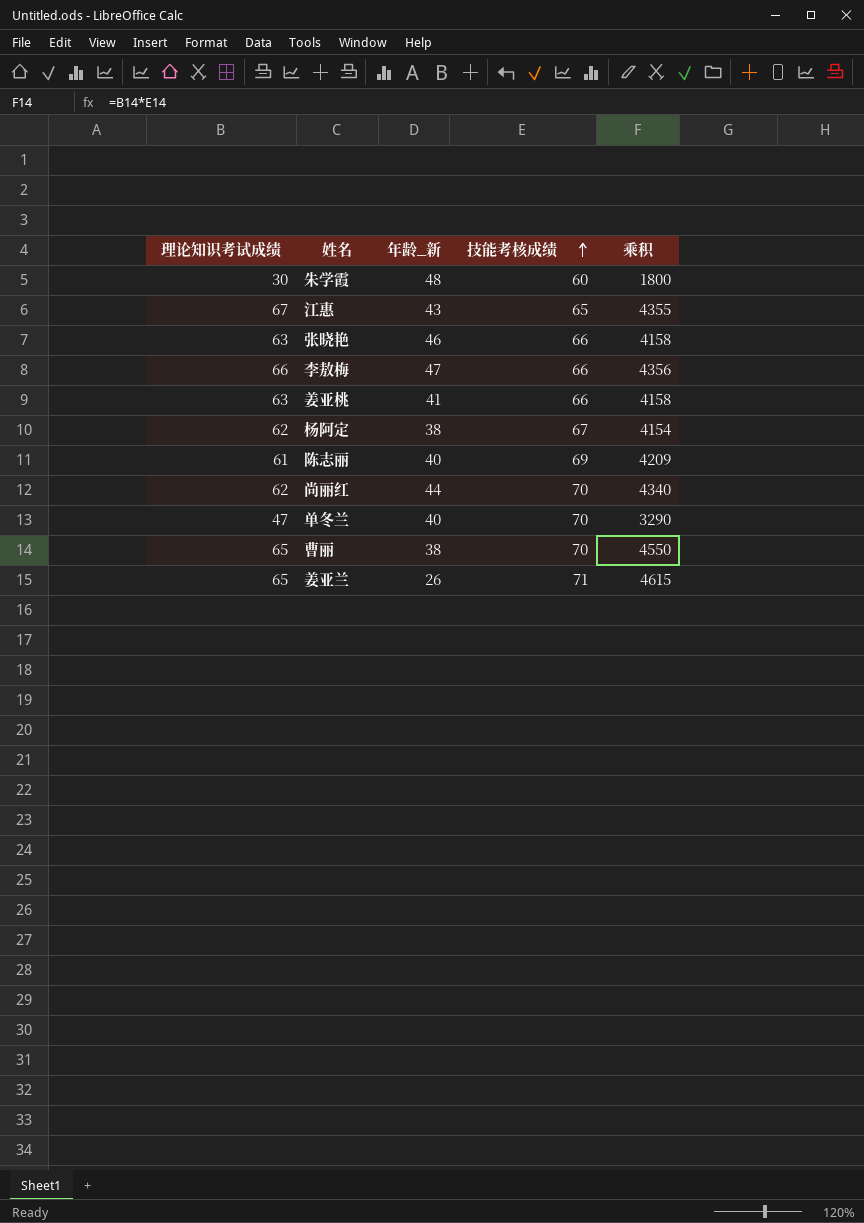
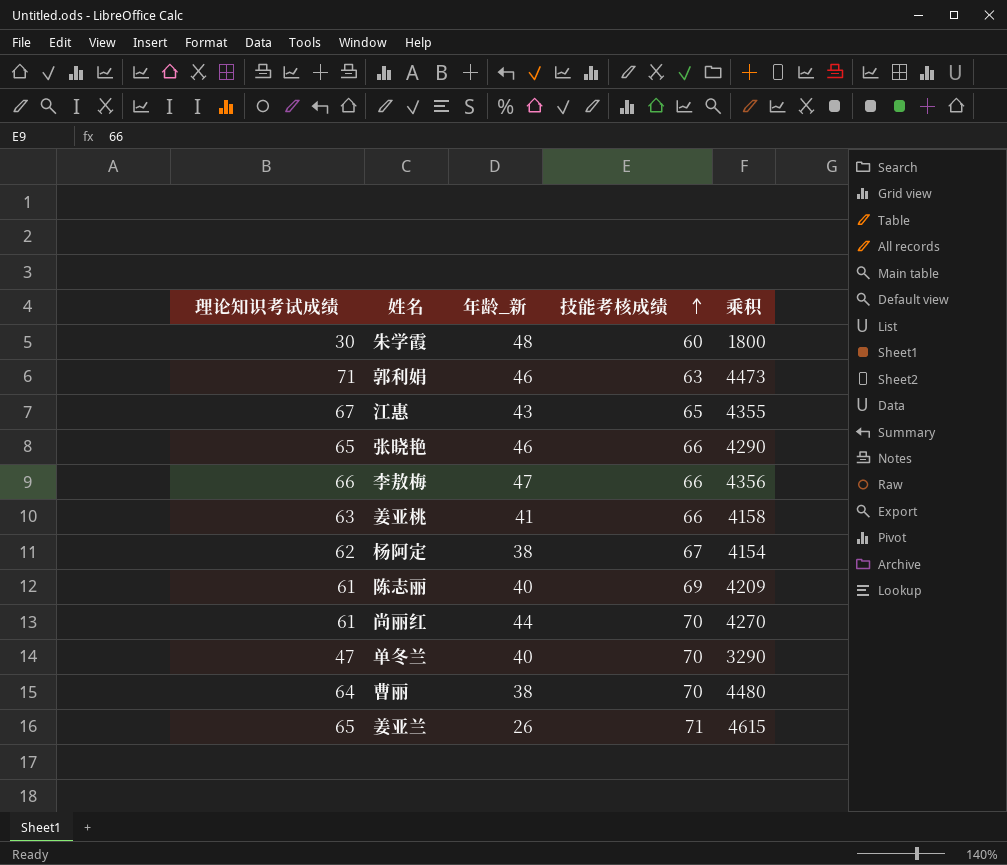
row 郭利娟: none -> 71 | 46 | 63 | 4473
张晓艳 | 理论知识考试成绩: 63 -> 65
张晓艳 | 乘积: 4158 -> 4290
尚丽红 | 理论知识考试成绩: 62 -> 61
尚丽红 | 乘积: 4340 -> 4270
曹丽 | 理论知识考试成绩: 65 -> 64
曹丽 | 乘积: 4550 -> 4480

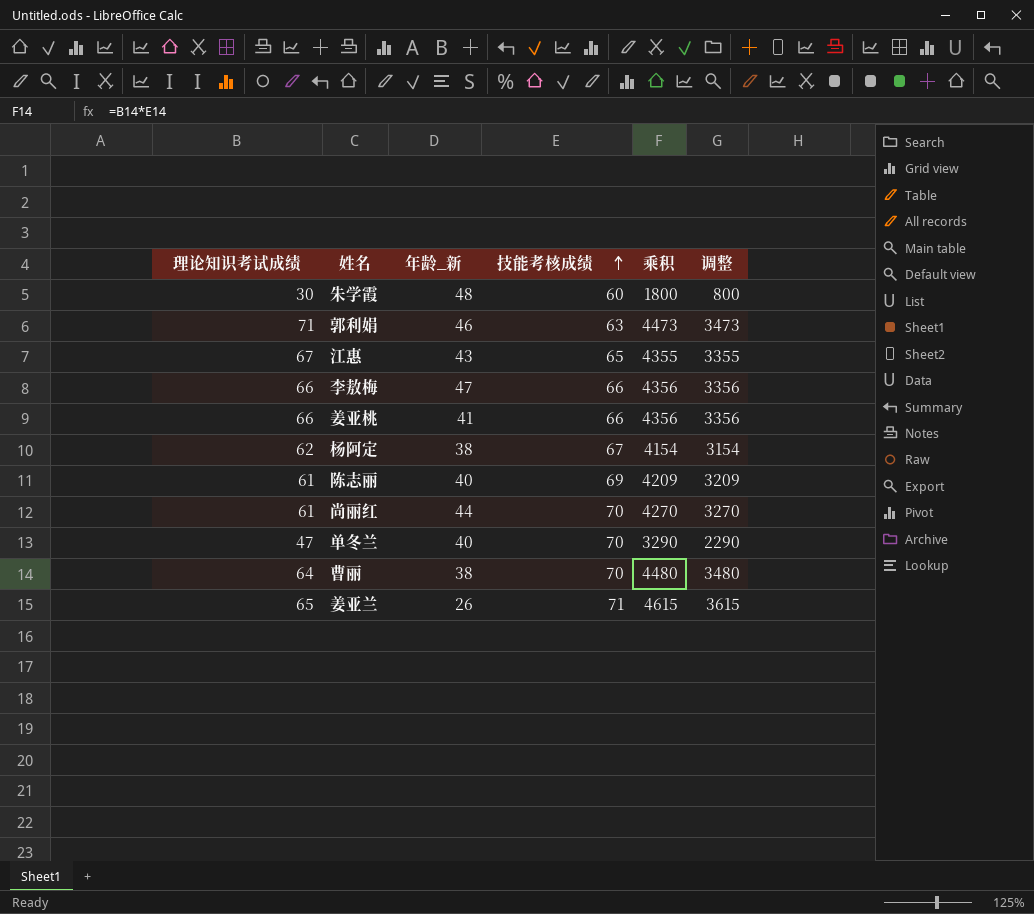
column 调整 | formula: none -> [乘积] - 1000
row 张晓艳: 65 | 46 | 66 | 4290 -> none
姜亚桃 | 理论知识考试成绩: 63 -> 66
姜亚桃 | 乘积: 4158 -> 4356

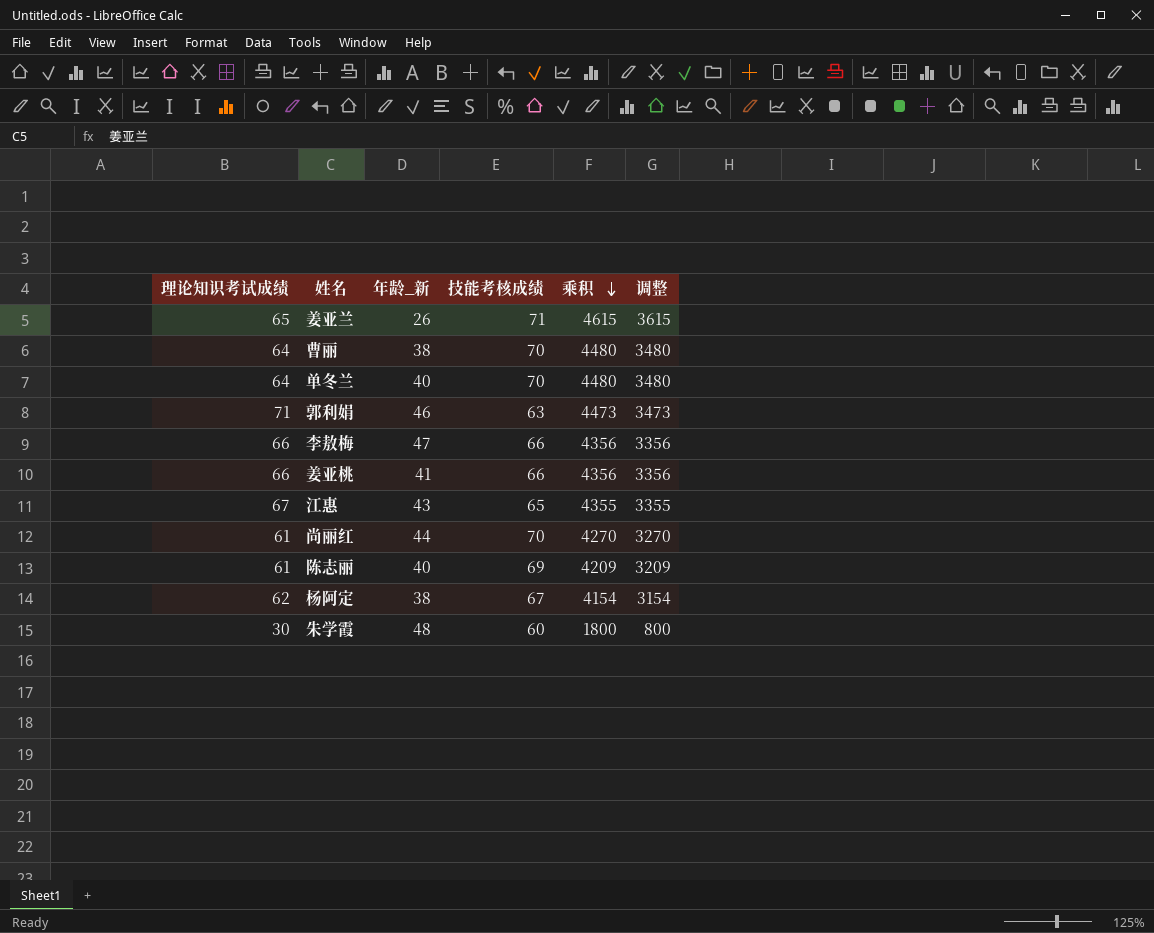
row order: 技能考核成绩 ascending -> 乘积 descending
单冬兰 | 理论知识考试成绩: 47 -> 64
单冬兰 | 乘积: 3290 -> 4480
单冬兰 | 调整: 2290 -> 3480

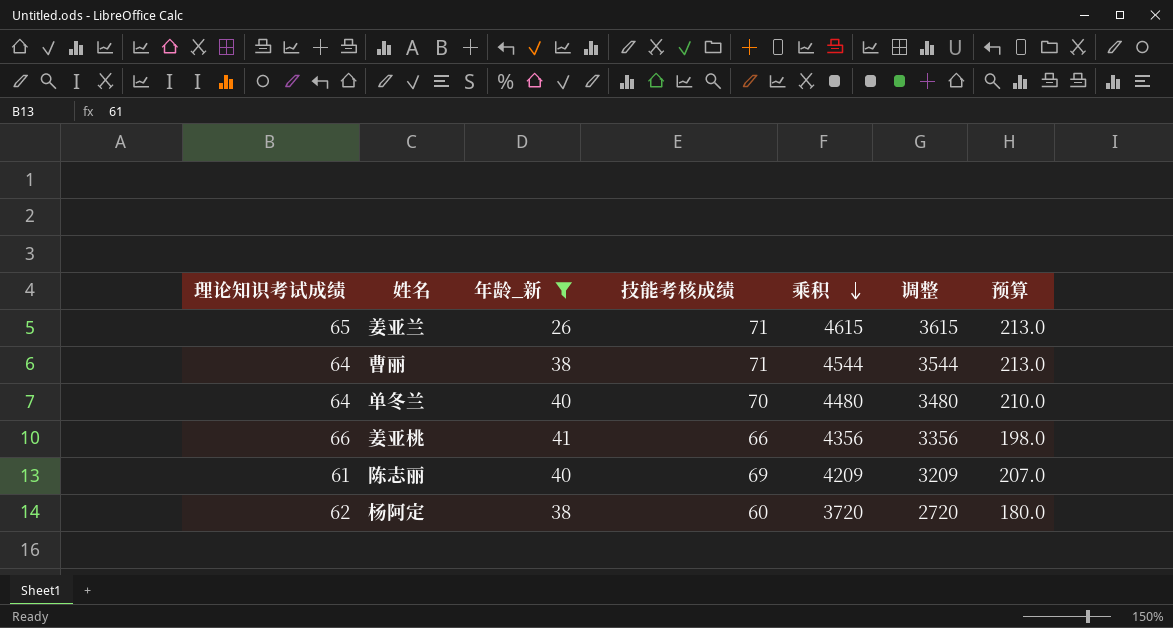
filter: none -> 年龄_新 <= 41
column 预算 | formula: none -> [技能考核成绩] * 3
曹丽 | 技能考核成绩: 70 -> 71
曹丽 | 乘积: 4480 -> 4544
曹丽 | 调整: 3480 -> 3544
杨阿定 | 技能考核成绩: 67 -> 60
杨阿定 | 乘积: 4154 -> 3720
杨阿定 | 调整: 3154 -> 2720

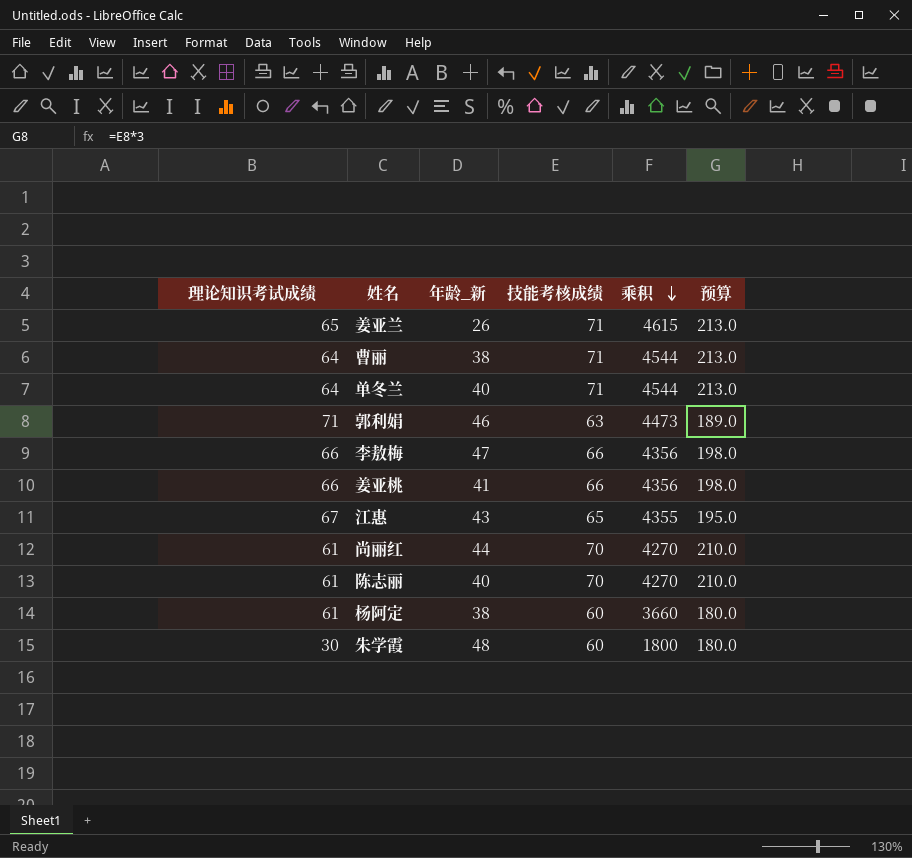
filter: 年龄_新 <= 41 -> none
column 调整 | formula: [乘积] - 1000 -> none
单冬兰 | 技能考核成绩: 70 -> 71
单冬兰 | 乘积: 4480 -> 4544
单冬兰 | 预算: 210.0 -> 213.0
陈志丽 | 技能考核成绩: 69 -> 70
陈志丽 | 乘积: 4209 -> 4270
陈志丽 | 预算: 207.0 -> 210.0
杨阿定 | 理论知识考试成绩: 62 -> 61
杨阿定 | 乘积: 3720 -> 3660

